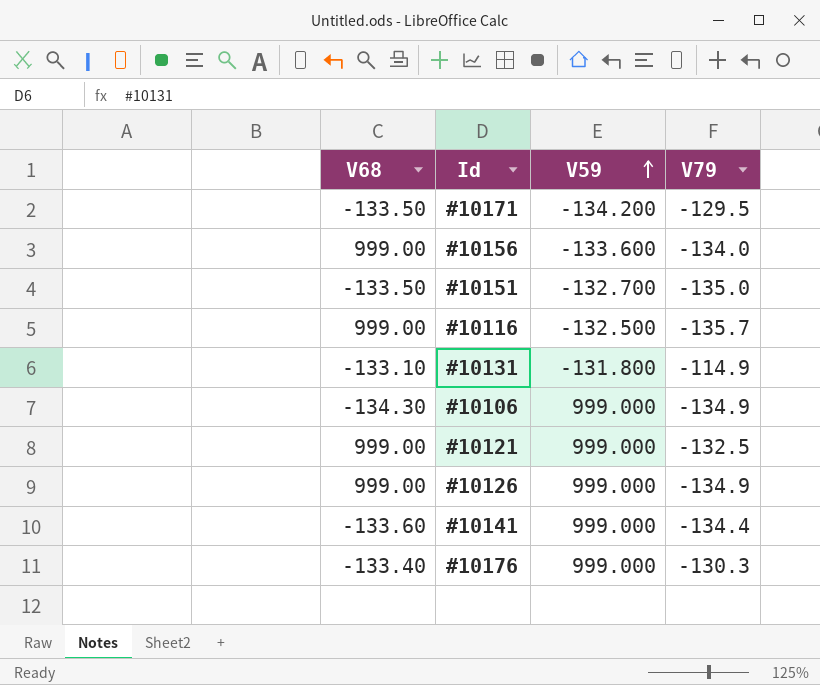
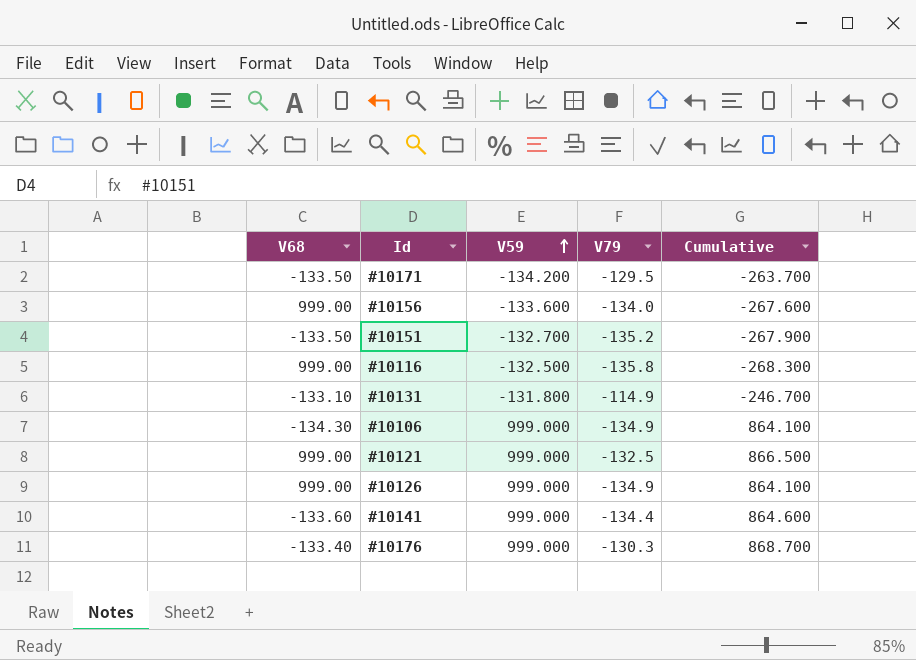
column Cumulative | formula: none -> [V59] + [V79]
#10151 | V79: -135.0 -> -135.2
#10116 | V79: -135.7 -> -135.8

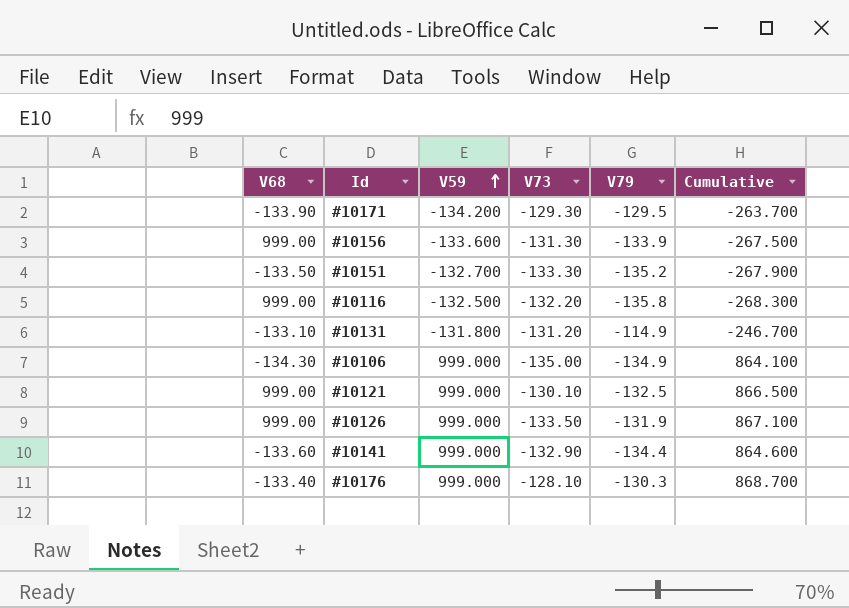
column V73 | position: none -> 4
#10171 | V68: -133.50 -> -133.90
#10156 | V79: -134.0 -> -133.9
#10156 | Cumulative: -267.600 -> -267.500
#10126 | V79: -134.9 -> -131.9
#10126 | Cumulative: 864.100 -> 867.100

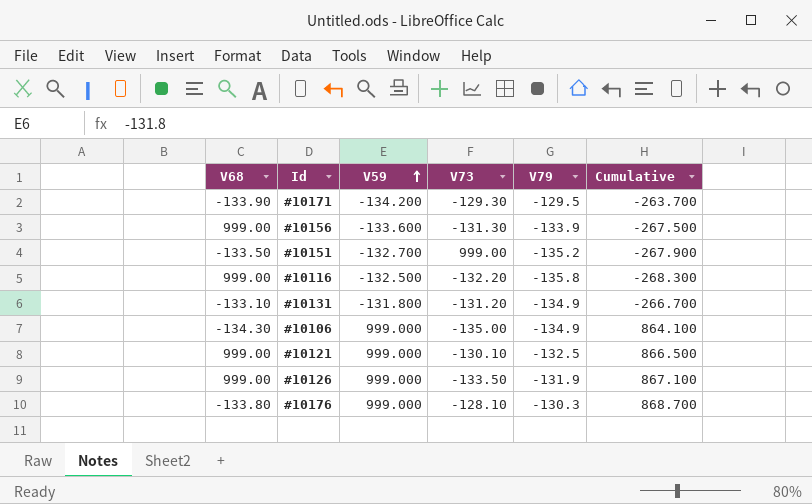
row #10141: -133.60 | 999.000 | -132.90 | -134.4 | 864.600 -> none
#10151 | V73: -133.30 -> 999.00
#10131 | V79: -114.9 -> -134.9
#10131 | Cumulative: -246.700 -> -266.700
#10176 | V68: -133.40 -> -133.80

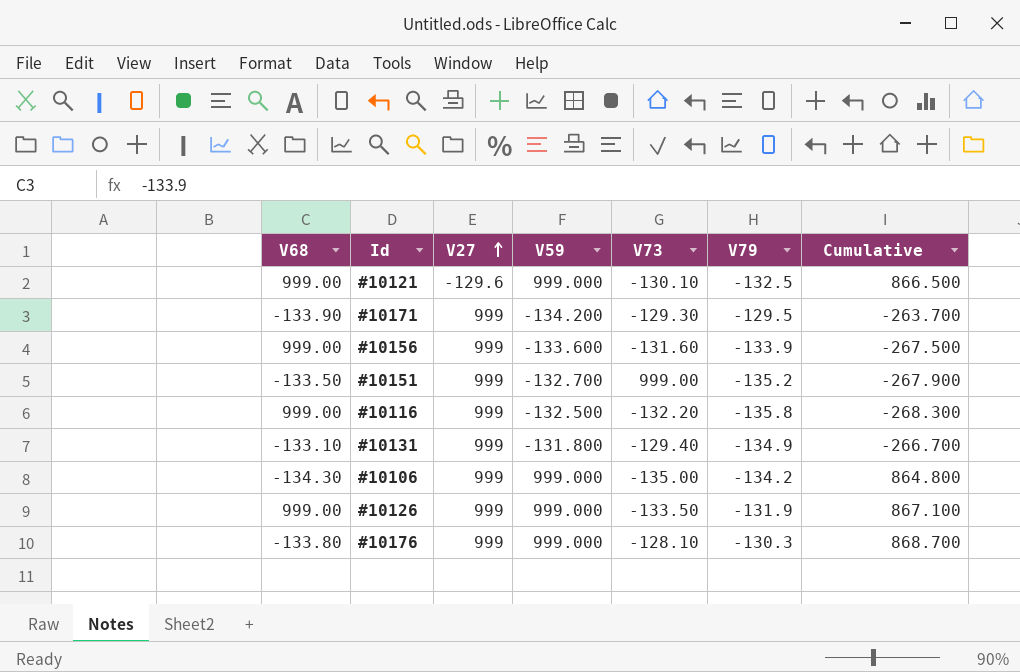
row order: V59 ascending -> V27 ascending
column V27 | position: none -> 3
#10156 | V73: -131.30 -> -131.60
#10131 | V73: -131.20 -> -129.40
#10106 | V79: -134.9 -> -134.2
#10106 | Cumulative: 864.100 -> 864.800

